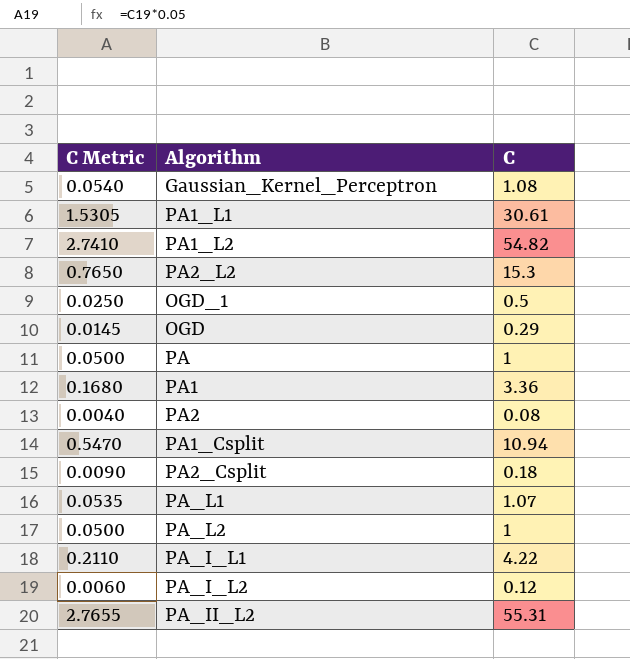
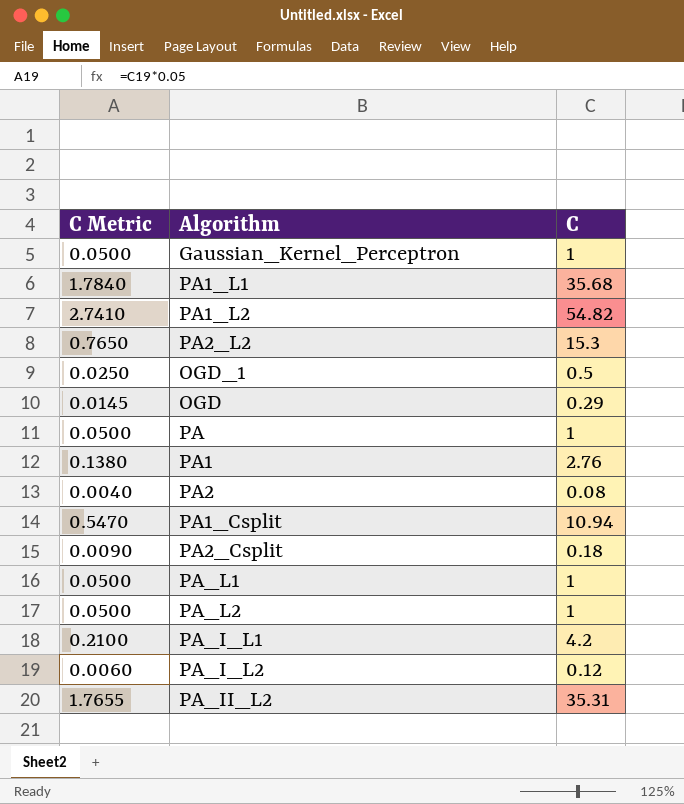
Gaussian_Kernel_Perceptron | C Metric: 0.0540 -> 0.0500
Gaussian_Kernel_Perceptron | C: 1.08 -> 1
PA1_L1 | C Metric: 1.5305 -> 1.7840
PA1_L1 | C: 30.61 -> 35.68
PA1 | C Metric: 0.1680 -> 0.1380
PA1 | C: 3.36 -> 2.76
PA_L1 | C Metric: 0.0535 -> 0.0500
PA_L1 | C: 1.07 -> 1
PA_I_L1 | C Metric: 0.2110 -> 0.2100
PA_I_L1 | C: 4.22 -> 4.2
PA_II_L2 | C Metric: 2.7655 -> 1.7655
PA_II_L2 | C: 55.31 -> 35.31

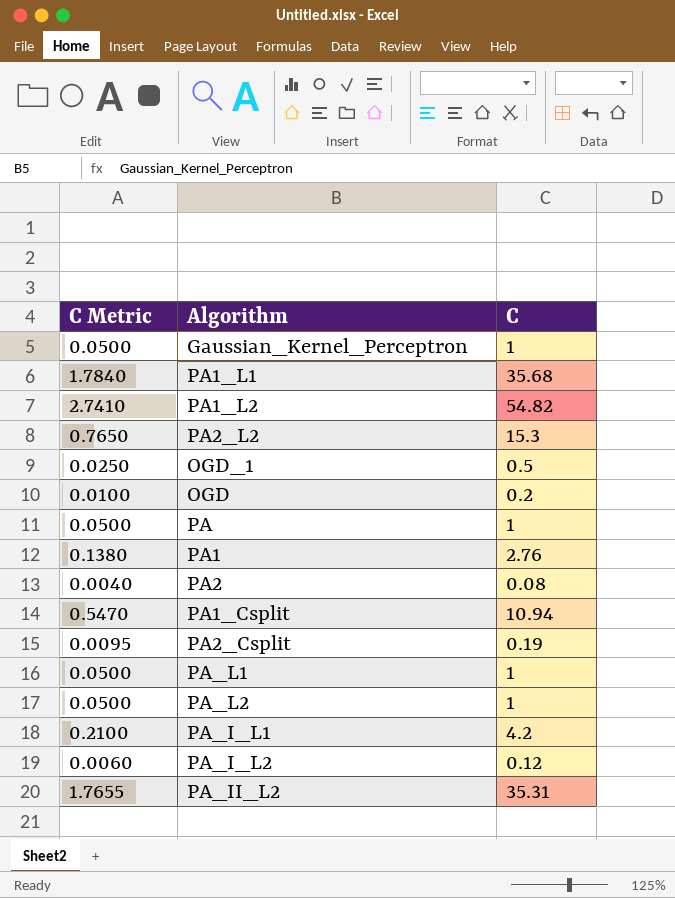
OGD | C Metric: 0.0145 -> 0.0100
OGD | C: 0.29 -> 0.2
PA2_Csplit | C Metric: 0.0090 -> 0.0095
PA2_Csplit | C: 0.18 -> 0.19

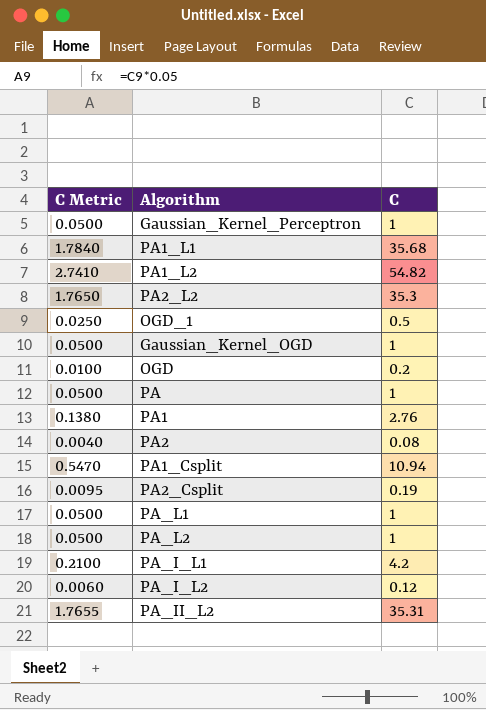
PA2_L2 | C Metric: 0.7650 -> 1.7650
PA2_L2 | C: 15.3 -> 35.3
row Gaussian_Kernel_OGD: none -> 0.0500 | 1

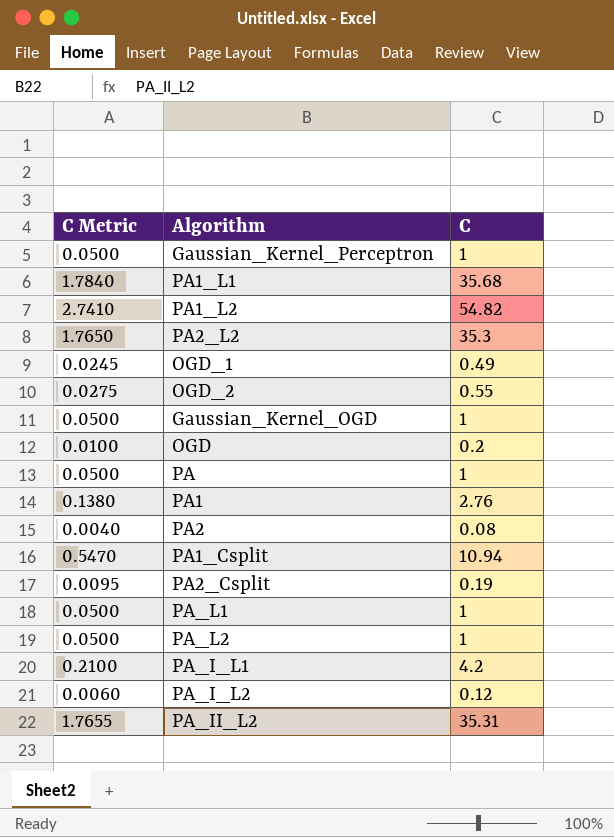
OGD_1 | C Metric: 0.0250 -> 0.0245
OGD_1 | C: 0.5 -> 0.49
row OGD_2: none -> 0.0275 | 0.55

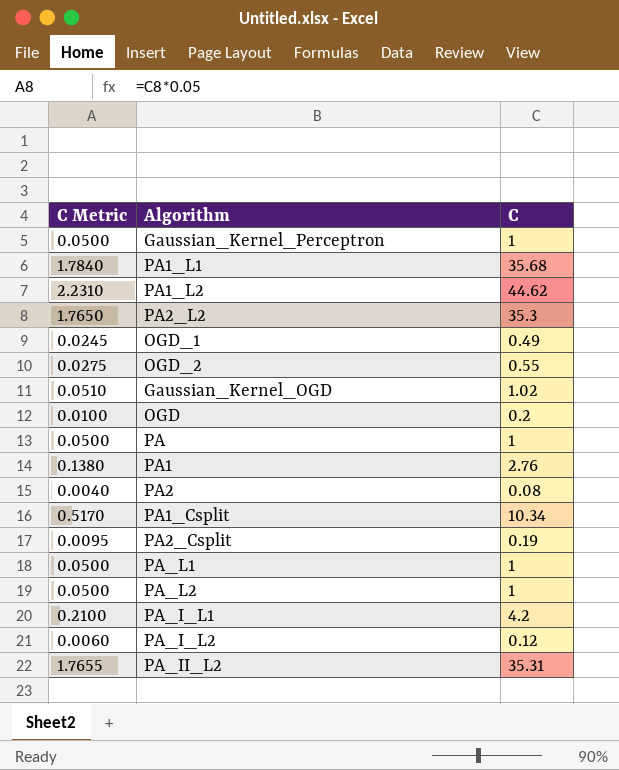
PA1_L2 | C Metric: 2.7410 -> 2.2310
PA1_L2 | C: 54.82 -> 44.62
Gaussian_Kernel_OGD | C Metric: 0.0500 -> 0.0510
Gaussian_Kernel_OGD | C: 1 -> 1.02
PA1_Csplit | C Metric: 0.5470 -> 0.5170
PA1_Csplit | C: 10.94 -> 10.34

